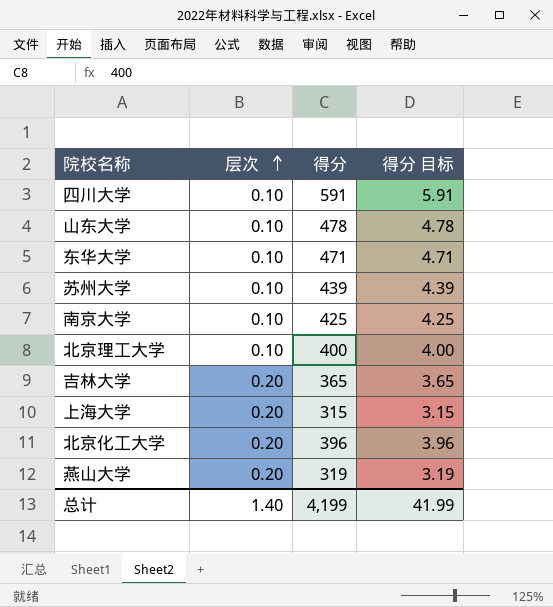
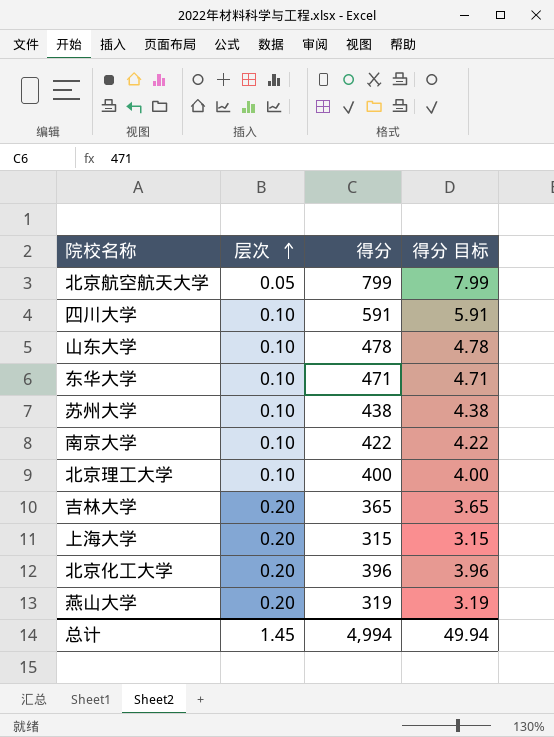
row 北京航空航天大学: none -> 0.05 | 799 | 7.99
苏州大学 | 得分: 439 -> 438
苏州大学 | 得分 目标: 4.39 -> 4.38
南京大学 | 得分: 425 -> 422
南京大学 | 得分 目标: 4.25 -> 4.22
总计 | 层次: 1.40 -> 1.45
总计 | 得分: 4,199 -> 4,994
总计 | 得分 目标: 41.99 -> 49.94

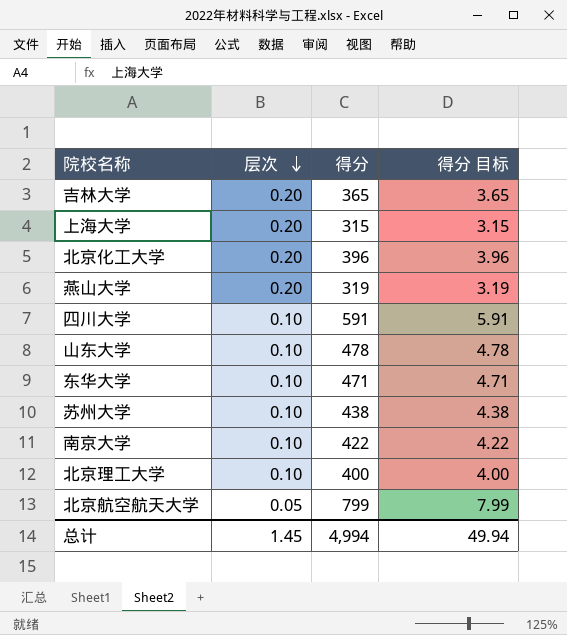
row order: 层次 ascending -> 层次 descending

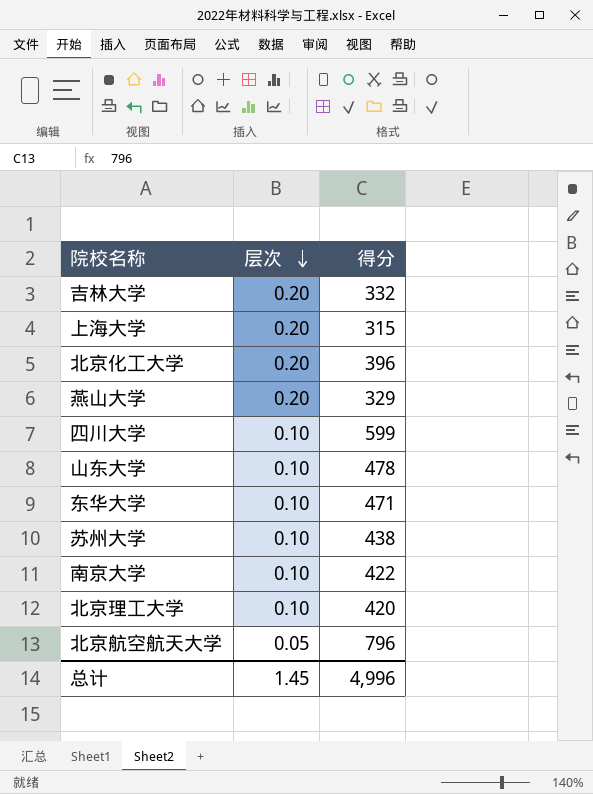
column 得分 目标 | formula: [得分] * 0.01 -> none
吉林大学 | 得分: 365 -> 332
燕山大学 | 得分: 319 -> 329
四川大学 | 得分: 591 -> 599
北京理工大学 | 得分: 400 -> 420
北京航空航天大学 | 得分: 799 -> 796
总计 | 得分: 4,994 -> 4,996

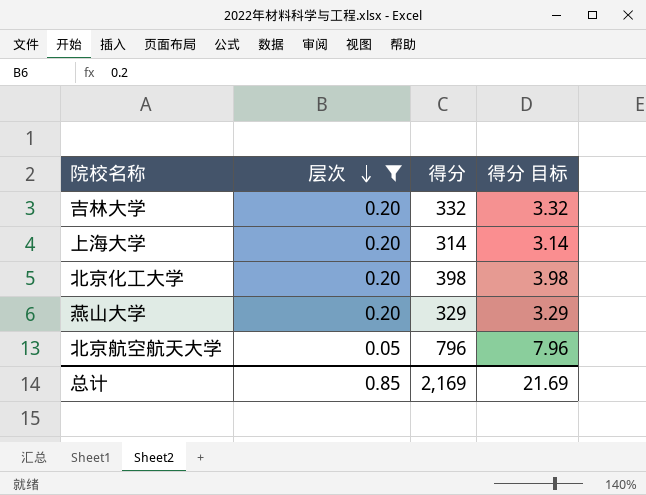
filter: none -> 层次 != 0.10
column 得分 目标 | formula: none -> [得分] * 0.01
上海大学 | 得分: 315 -> 314
北京化工大学 | 得分: 396 -> 398
总计 | 层次: 1.45 -> 0.85
总计 | 得分: 4,996 -> 2,169

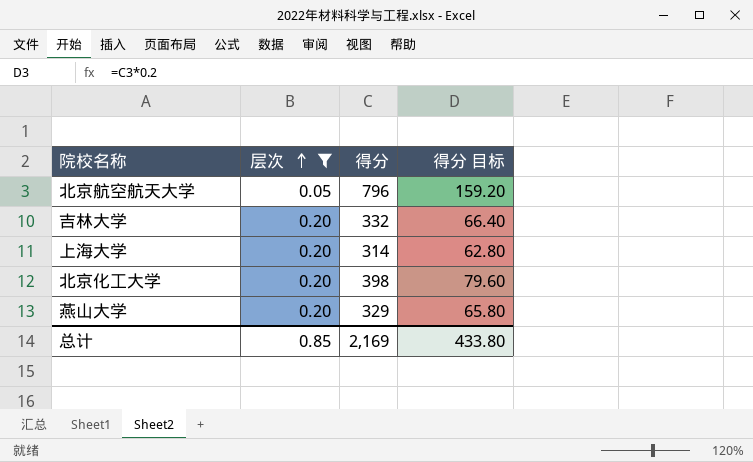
row order: 层次 descending -> 层次 ascending
column 得分 目标 | formula: [得分] * 0.01 -> [得分] * 0.2
总计 | 得分 目标: 21.69 -> 433.80

